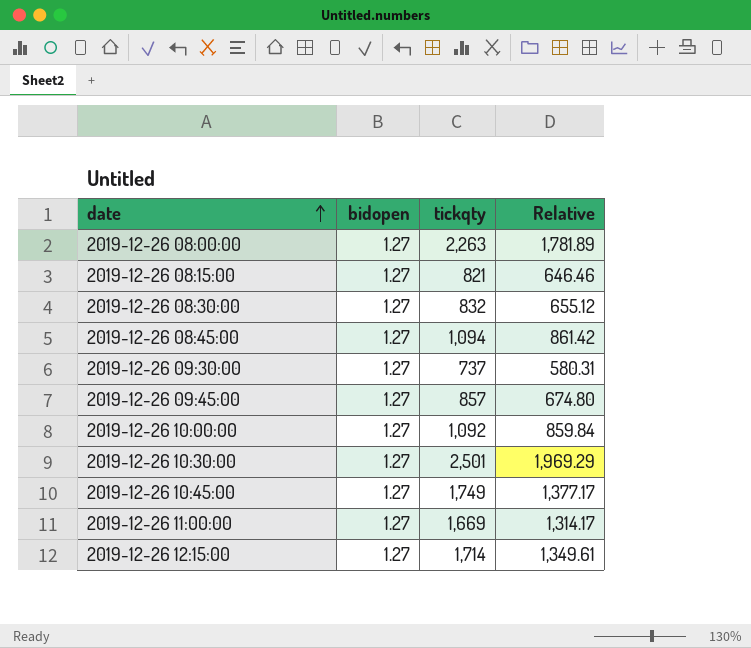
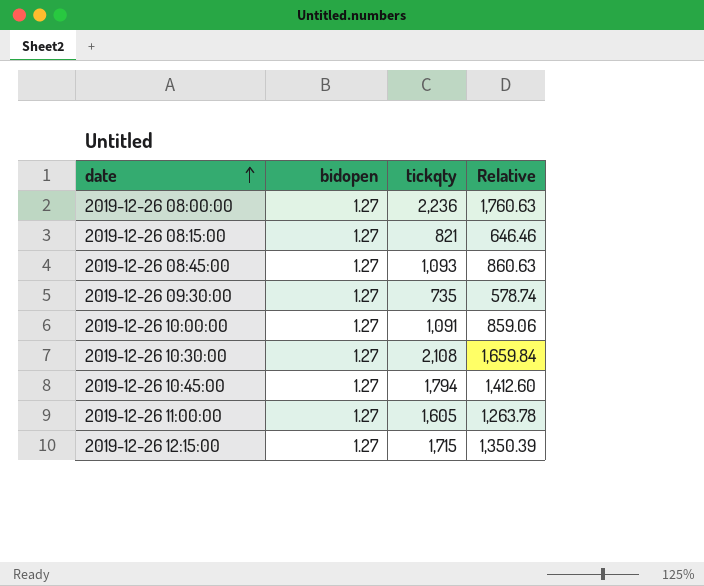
row 2019-12-26 08:30:00: 1.27 | 832 | 655.12 -> none
row 2019-12-26 09:45:00: 1.27 | 857 | 674.80 -> none
2019-12-26 08:00:00 | tickqty: 2,263 -> 2,236
2019-12-26 08:00:00 | Relative: 1,781.89 -> 1,760.63
2019-12-26 08:45:00 | tickqty: 1,094 -> 1,093
2019-12-26 08:45:00 | Relative: 861.42 -> 860.63
2019-12-26 09:30:00 | tickqty: 737 -> 735
2019-12-26 09:30:00 | Relative: 580.31 -> 578.74
2019-12-26 10:00:00 | tickqty: 1,092 -> 1,091
2019-12-26 10:00:00 | Relative: 859.84 -> 859.06
2019-12-26 10:30:00 | tickqty: 2,501 -> 2,108
2019-12-26 10:30:00 | Relative: 1,969.29 -> 1,659.84
2019-12-26 10:45:00 | tickqty: 1,749 -> 1,794
2019-12-26 10:45:00 | Relative: 1,377.17 -> 1,412.60
2019-12-26 11:00:00 | tickqty: 1,669 -> 1,605
2019-12-26 11:00:00 | Relative: 1,314.17 -> 1,263.78
2019-12-26 12:15:00 | tickqty: 1,714 -> 1,715
2019-12-26 12:15:00 | Relative: 1,349.61 -> 1,350.39

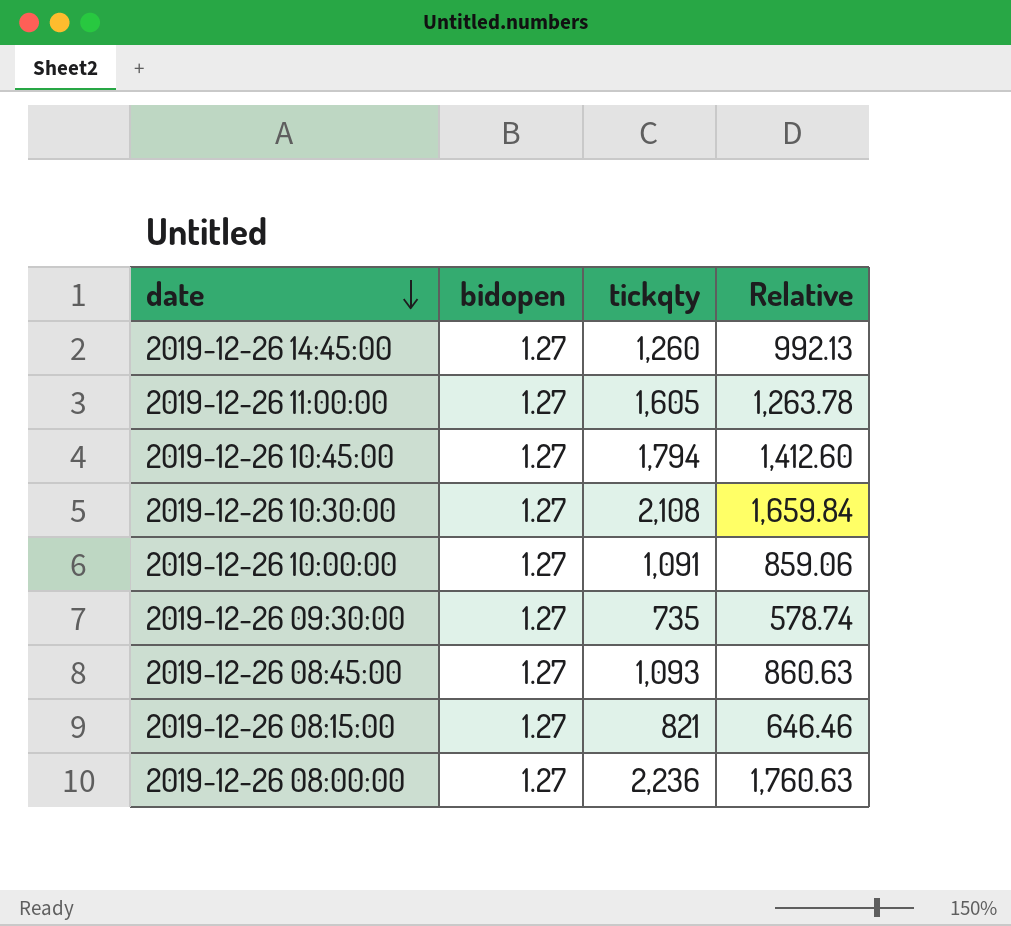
row order: date ascending -> date descending
row 2019-12-26 12:15:00: 1.27 | 1,715 | 1,350.39 -> none
row 2019-12-26 14:45:00: none -> 1.27 | 1,260 | 992.13

